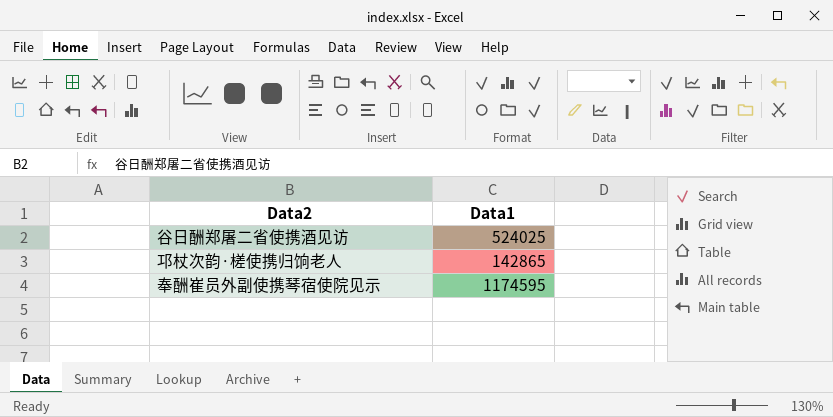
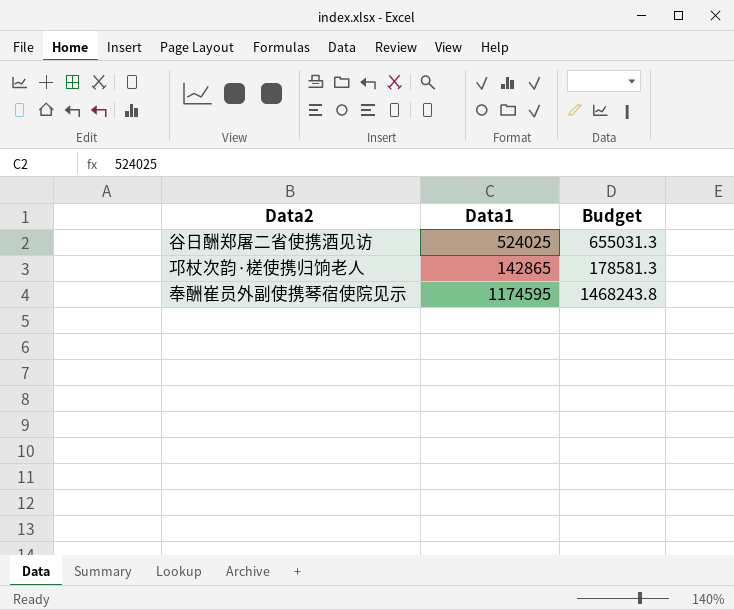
column Budget | formula: none -> [Data1] * 1.25

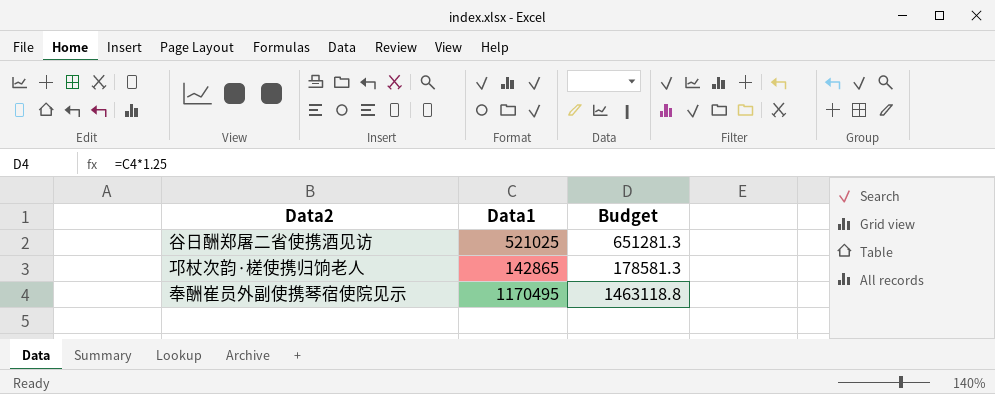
谷日酬郑屠二省使携酒见访 | Data1: 524025 -> 521025
谷日酬郑屠二省使携酒见访 | Budget: 655031.3 -> 651281.3
奉酬崔员外副使携琴宿使院见示 | Data1: 1174595 -> 1170495
奉酬崔员外副使携琴宿使院见示 | Budget: 1468243.8 -> 1463118.8

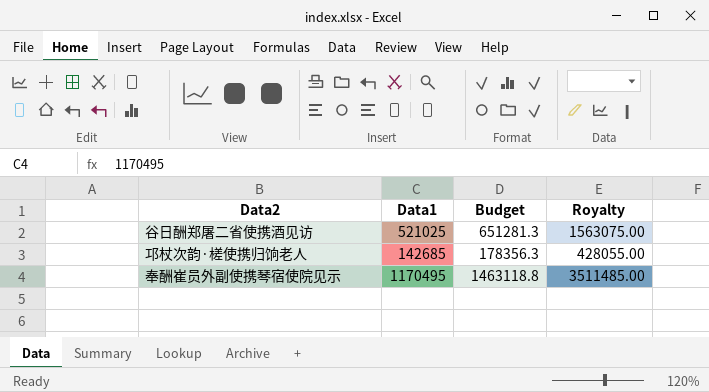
column Royalty | formula: none -> [Data1] * 3
邛杖次韵·槎使携归饷老人 | Data1: 142865 -> 142685
邛杖次韵·槎使携归饷老人 | Budget: 178581.3 -> 178356.3

